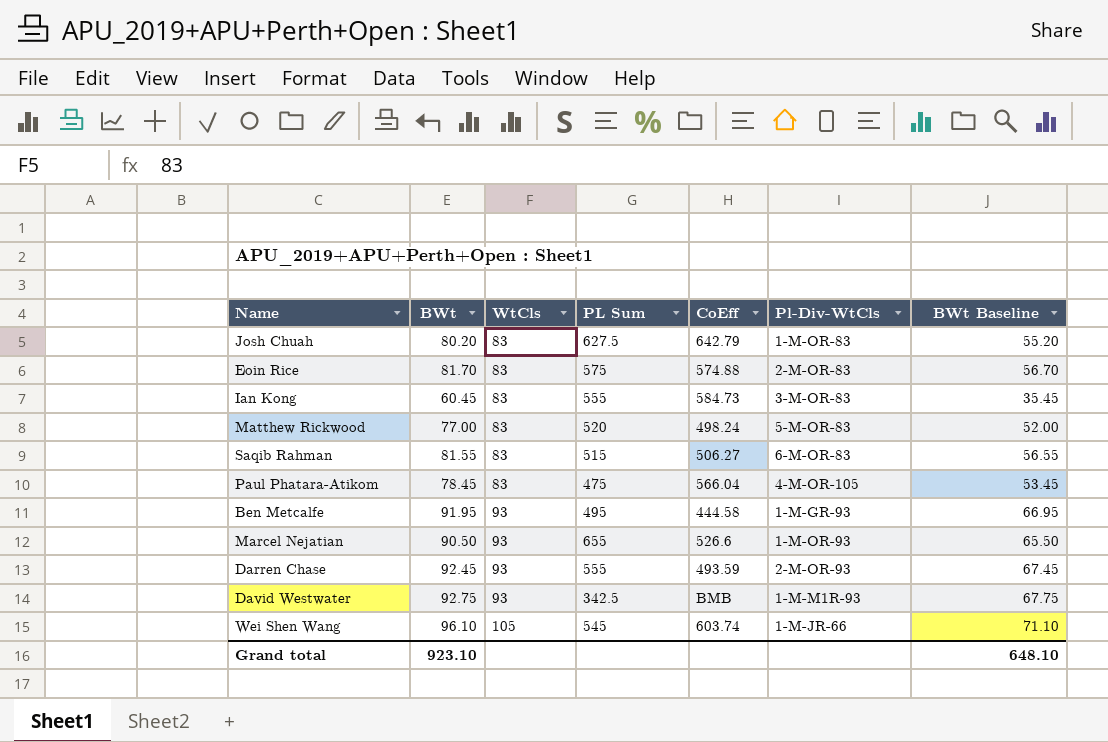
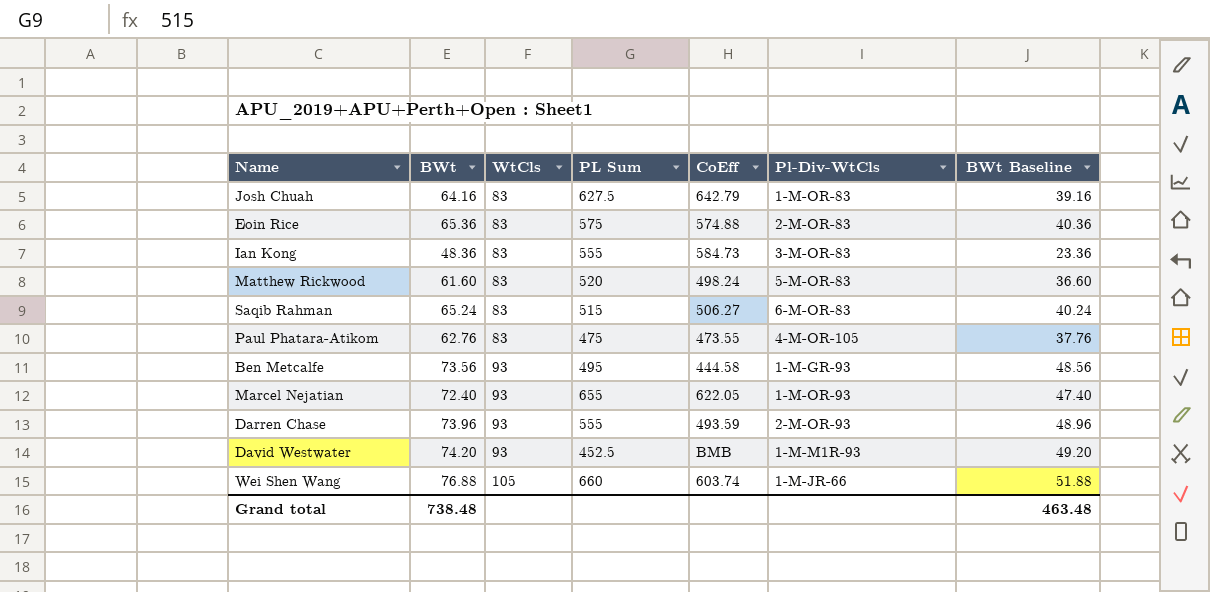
Josh Chuah | BWt: 80.20 -> 64.16
Josh Chuah | BWt Baseline: 55.20 -> 39.16
Eoin Rice | BWt: 81.70 -> 65.36
Eoin Rice | BWt Baseline: 56.70 -> 40.36
Ian Kong | BWt: 60.45 -> 48.36
Ian Kong | BWt Baseline: 35.45 -> 23.36
Matthew Rickwood | BWt: 77.00 -> 61.60
Matthew Rickwood | BWt Baseline: 52.00 -> 36.60
Saqib Rahman | BWt: 81.55 -> 65.24
Saqib Rahman | BWt Baseline: 56.55 -> 40.24
Paul Phatara-Atikom | BWt: 78.45 -> 62.76
Paul Phatara-Atikom | CoEff: 566.04 -> 473.55
Paul Phatara-Atikom | BWt Baseline: 53.45 -> 37.76
Ben Metcalfe | BWt: 91.95 -> 73.56
Ben Metcalfe | BWt Baseline: 66.95 -> 48.56
Marcel Nejatian | BWt: 90.50 -> 72.40
Marcel Nejatian | CoEff: 526.6 -> 622.05
Marcel Nejatian | BWt Baseline: 65.50 -> 47.40
Darren Chase | BWt: 92.45 -> 73.96
Darren Chase | BWt Baseline: 67.45 -> 48.96
David Westwater | BWt: 92.75 -> 74.20
David Westwater | PL Sum: 342.5 -> 452.5
David Westwater | BWt Baseline: 67.75 -> 49.20
Wei Shen Wang | BWt: 96.10 -> 76.88
Wei Shen Wang | PL Sum: 545 -> 660
Wei Shen Wang | BWt Baseline: 71.10 -> 51.88
Grand total | BWt: 923.10 -> 738.48
Grand total | BWt Baseline: 648.10 -> 463.48

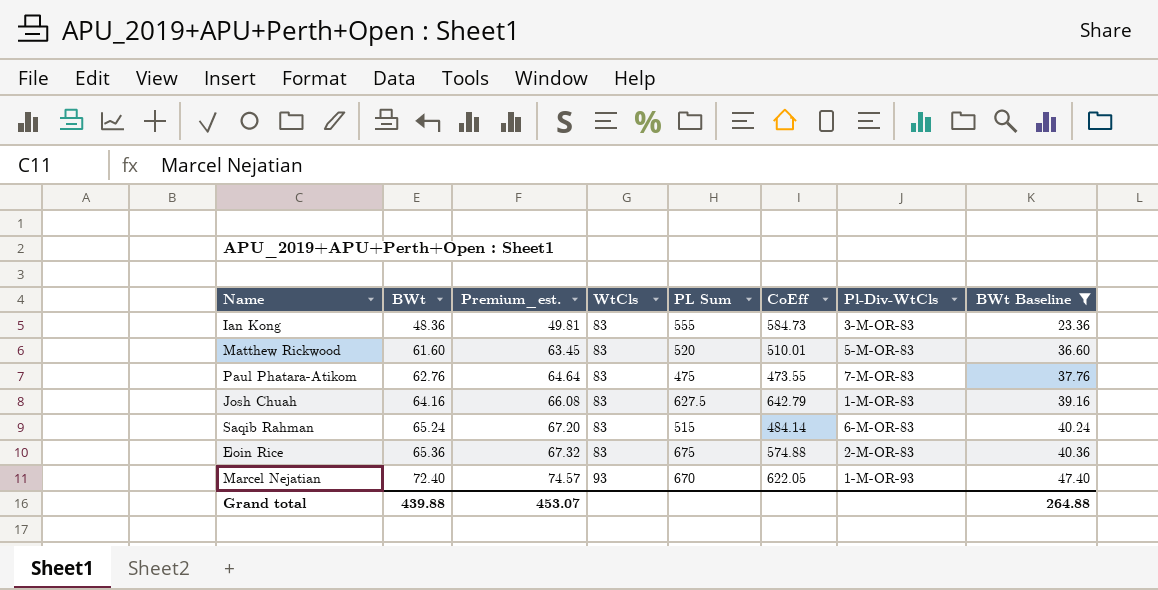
filter: none -> BWt Baseline <= 47.40
row order: WtCls ascending -> BWt ascending
column Premium_est. | formula: none -> [BWt] * 1.03
Matthew Rickwood | CoEff: 498.24 -> 510.01
Paul Phatara-Atikom | Pl-Div-WtCls: 4-M-OR-105 -> 7-M-OR-83
Saqib Rahman | CoEff: 506.27 -> 484.14
Eoin Rice | PL Sum: 575 -> 675
Marcel Nejatian | PL Sum: 655 -> 670
Grand total | BWt: 738.48 -> 439.88
Grand total | BWt Baseline: 463.48 -> 264.88

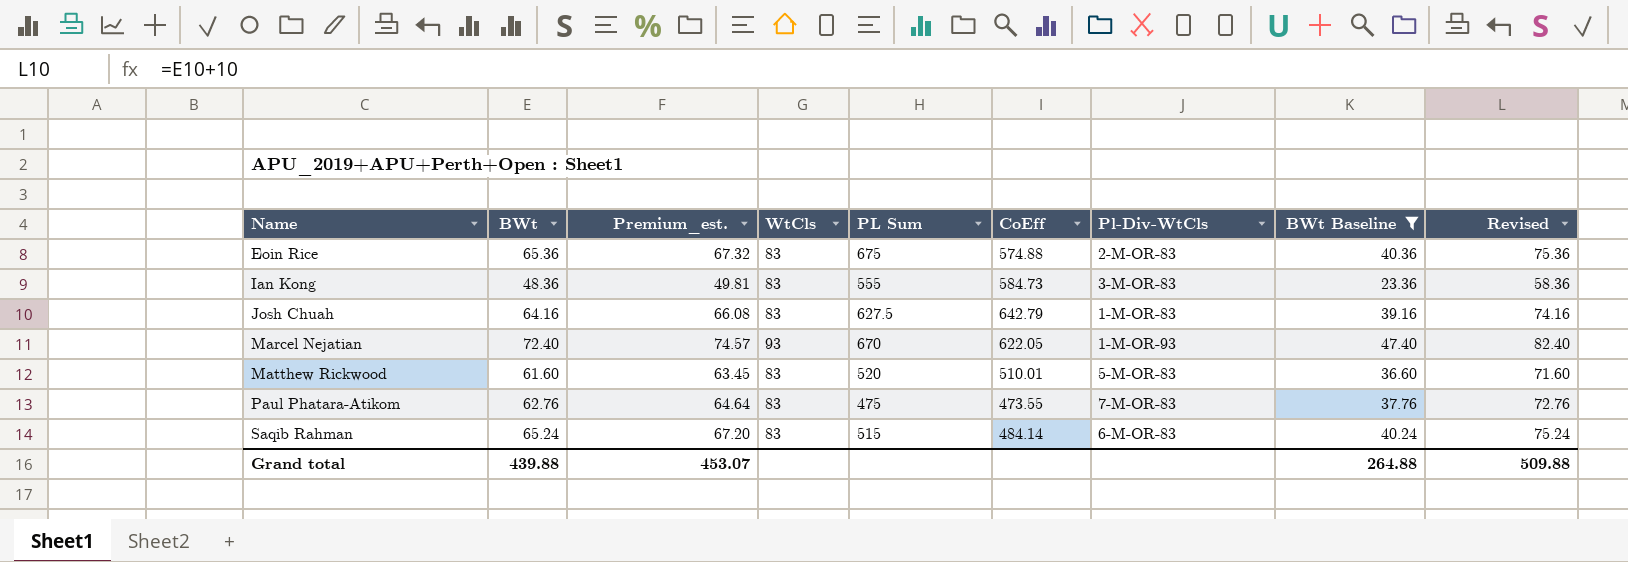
row order: BWt ascending -> Name ascending
column Revised | formula: none -> [BWt] + 10

